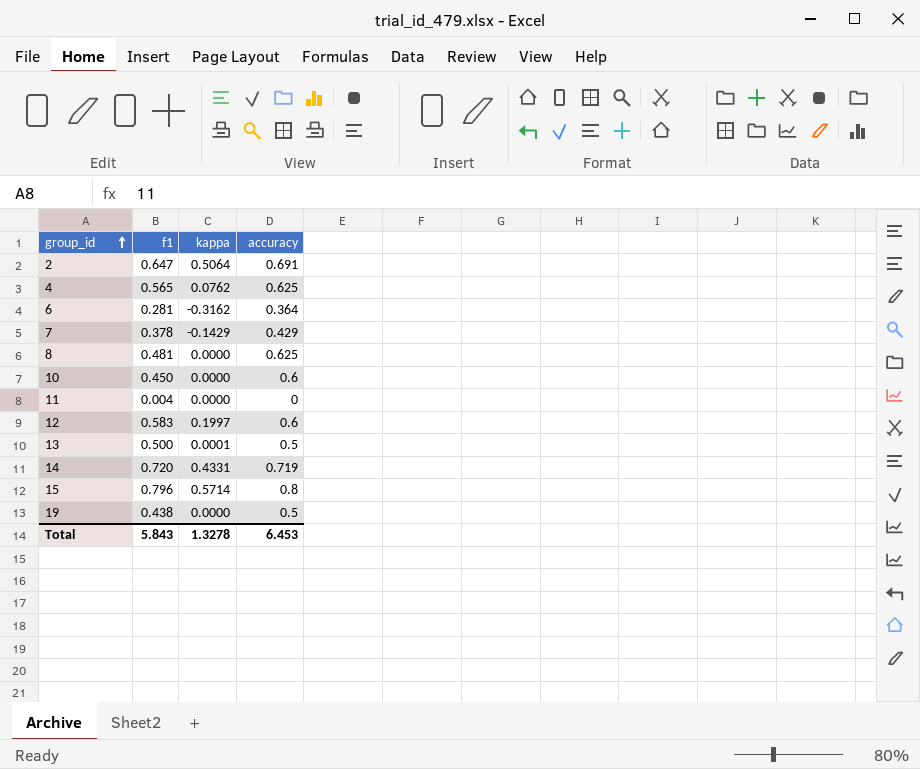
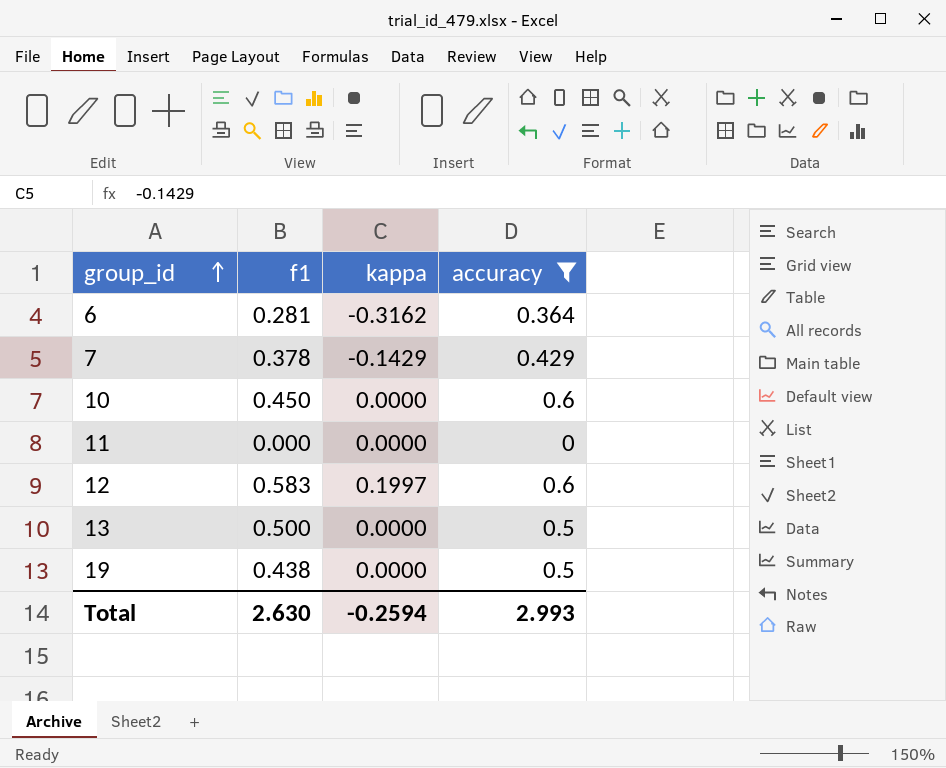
filter: none -> accuracy <= 0.6
11 | f1: 0.004 -> 0.000
13 | kappa: 0.0001 -> 0.0000
Total | f1: 5.843 -> 2.630
Total | kappa: 1.3278 -> -0.2594
Total | accuracy: 6.453 -> 2.993

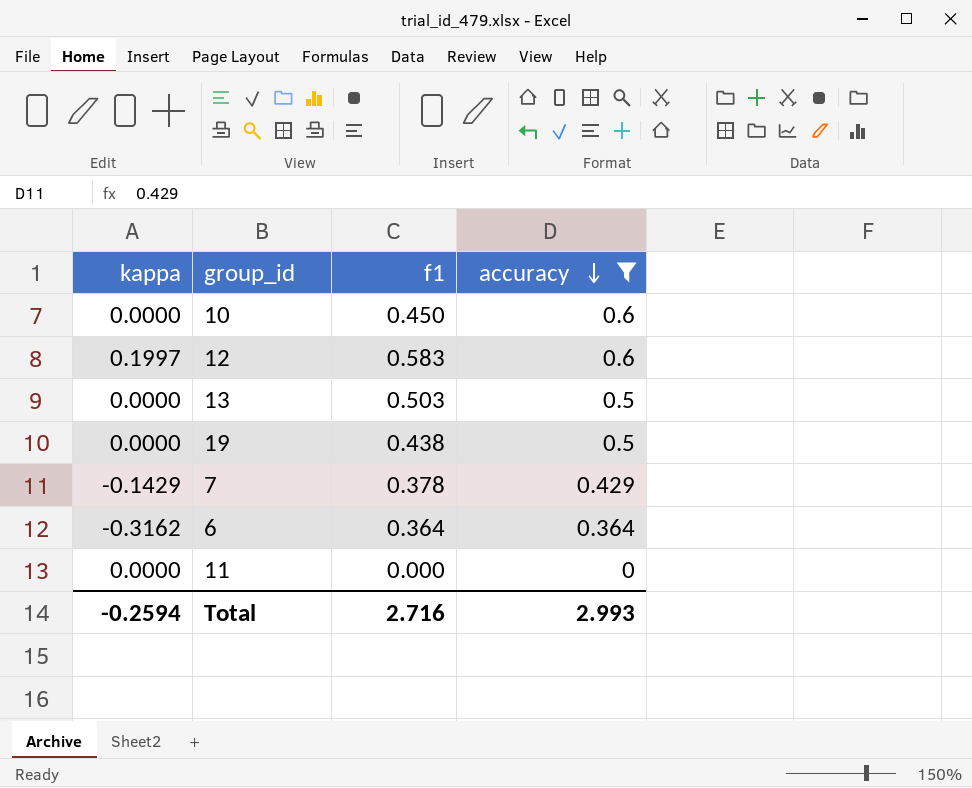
row order: group_id ascending -> accuracy descending
column kappa | position: 3 -> 1
13 | f1: 0.500 -> 0.503
6 | f1: 0.281 -> 0.364
Total | f1: 2.630 -> 2.716

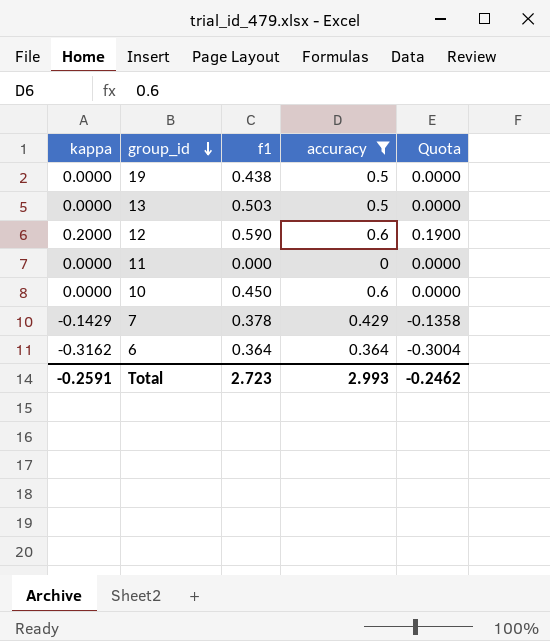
row order: accuracy descending -> group_id descending
column Quota | formula: none -> [kappa] * 0.95
12 | kappa: 0.1997 -> 0.2000
12 | f1: 0.583 -> 0.590
Total | kappa: -0.2594 -> -0.2591
Total | f1: 2.716 -> 2.723

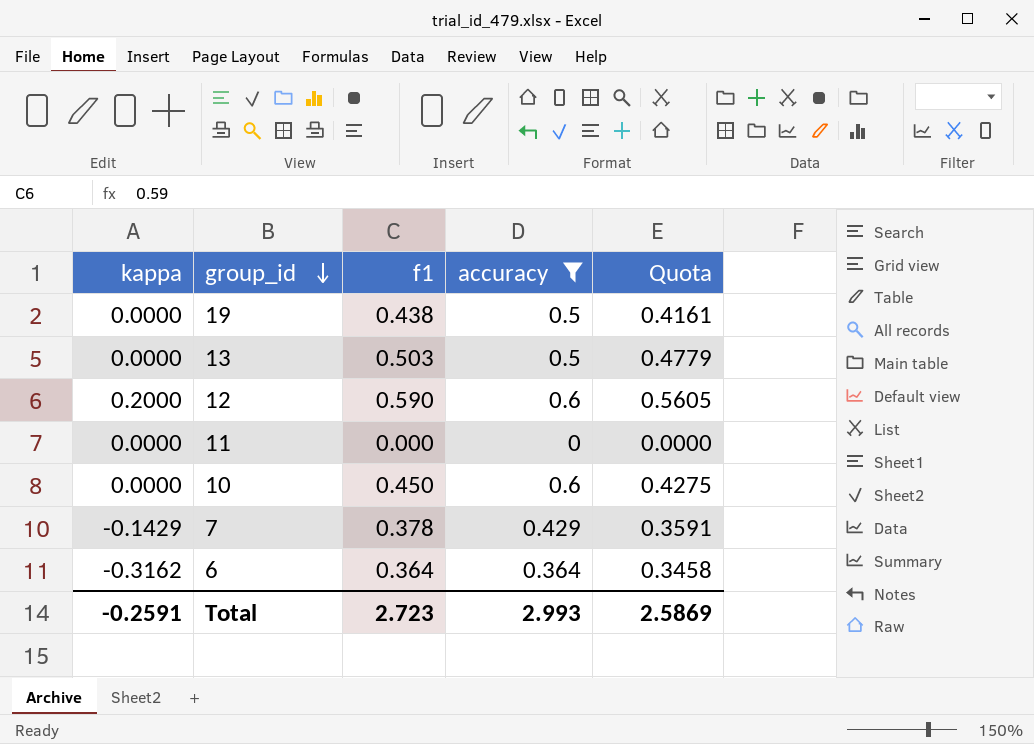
column Quota | formula: [kappa] * 0.95 -> [f1] * 0.95
Total | Quota: -0.2462 -> 2.5869

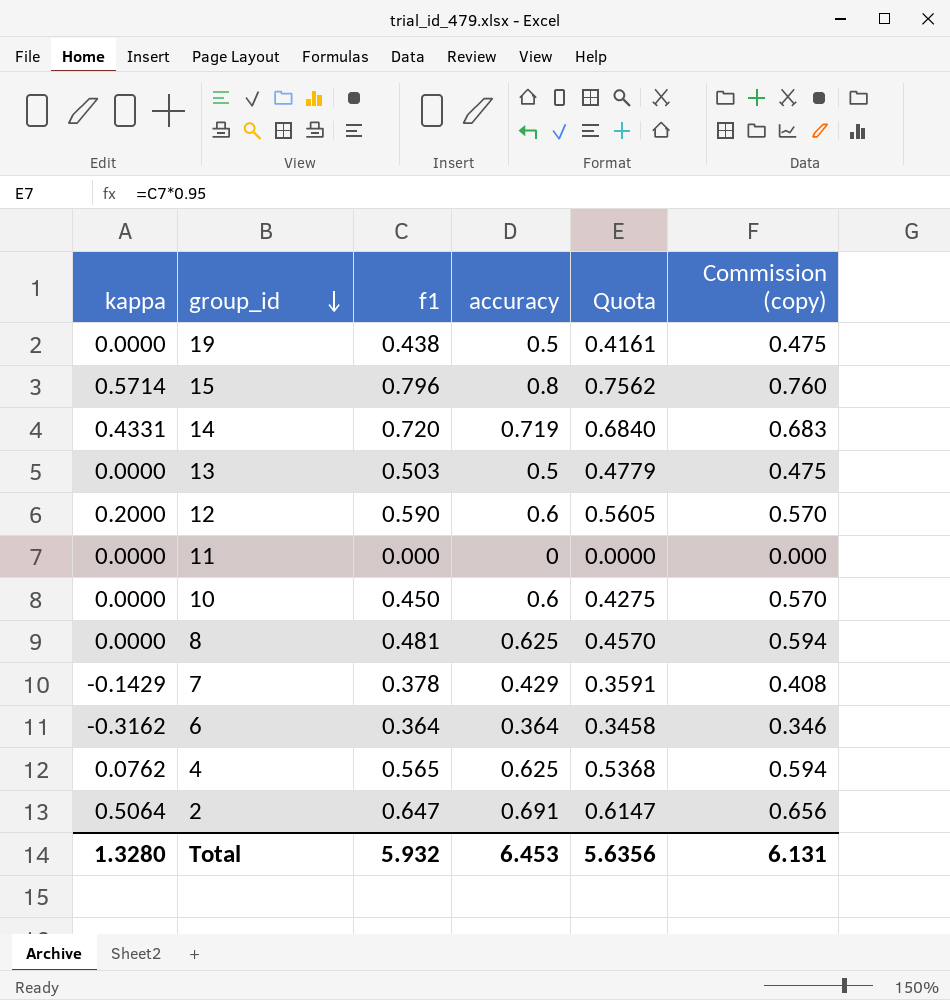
filter: accuracy <= 0.6 -> none
column Commission (copy) | formula: none -> [accuracy] * 0.95
Total | kappa: -0.2591 -> 1.3280
Total | f1: 2.723 -> 5.932
Total | accuracy: 2.993 -> 6.453
Total | Quota: 2.5869 -> 5.6356

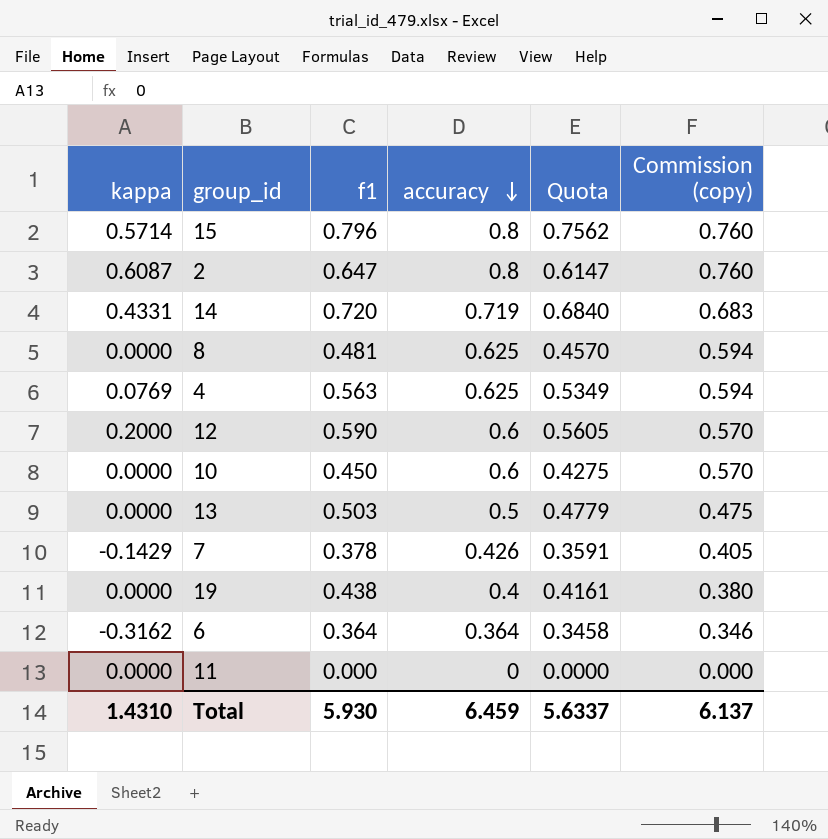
row order: group_id descending -> accuracy descending
2 | kappa: 0.5064 -> 0.6087
2 | accuracy: 0.691 -> 0.8
2 | Commission (copy): 0.656 -> 0.760
4 | kappa: 0.0762 -> 0.0769
4 | f1: 0.565 -> 0.563
4 | Quota: 0.5368 -> 0.5349
7 | accuracy: 0.429 -> 0.426
7 | Commission (copy): 0.408 -> 0.405
19 | accuracy: 0.5 -> 0.4
19 | Commission (copy): 0.475 -> 0.380
Total | kappa: 1.3280 -> 1.4310
Total | f1: 5.932 -> 5.930
Total | accuracy: 6.453 -> 6.459
Total | Quota: 5.6356 -> 5.6337
Total | Commission (copy): 6.131 -> 6.137

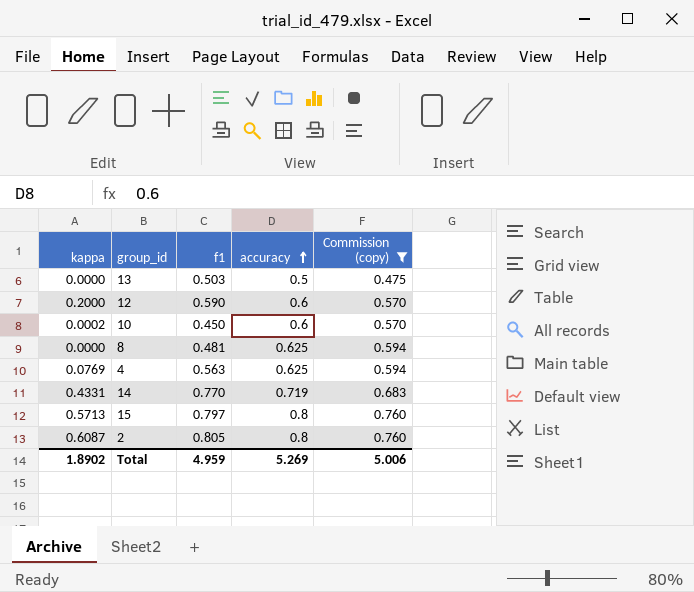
filter: none -> Commission (copy) >= 0.475
row order: accuracy descending -> accuracy ascending
column Quota | formula: [f1] * 0.95 -> none
10 | kappa: 0.0000 -> 0.0002
14 | f1: 0.720 -> 0.770
15 | kappa: 0.5714 -> 0.5713
15 | f1: 0.796 -> 0.797
2 | f1: 0.647 -> 0.805
Total | kappa: 1.4310 -> 1.8902
Total | f1: 5.930 -> 4.959
Total | accuracy: 6.459 -> 5.269
Total | Commission (copy): 6.137 -> 5.006

